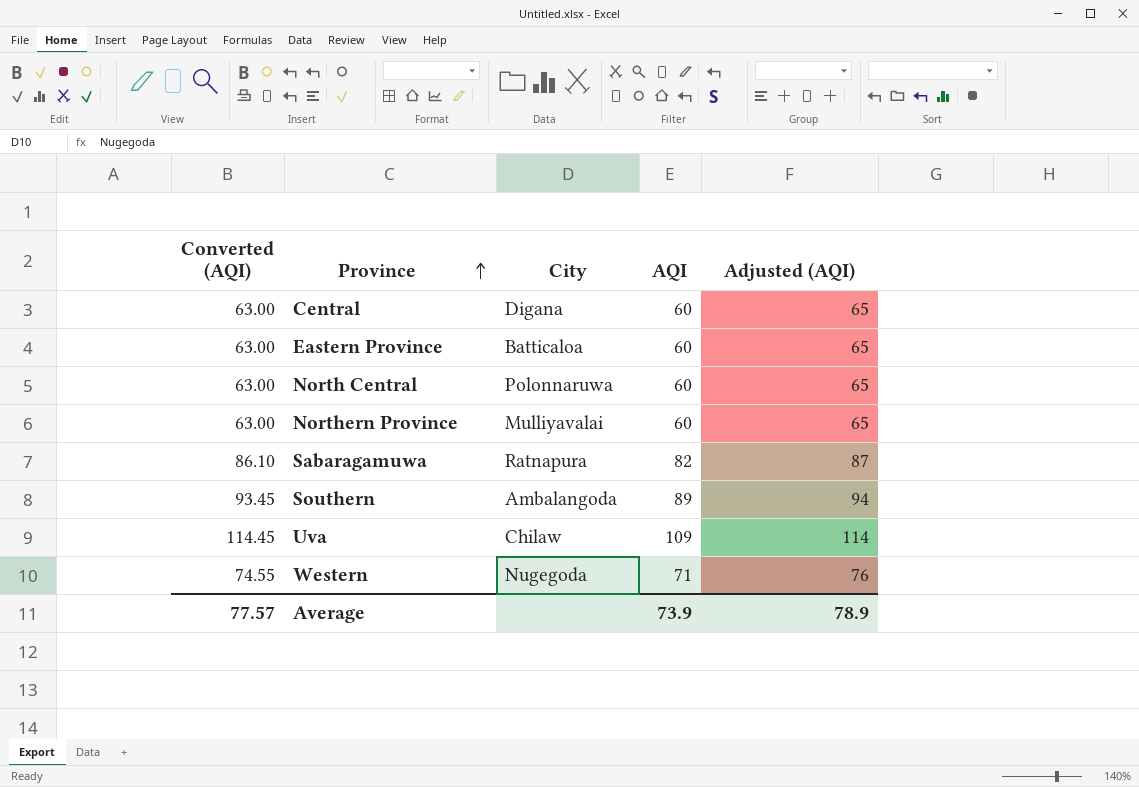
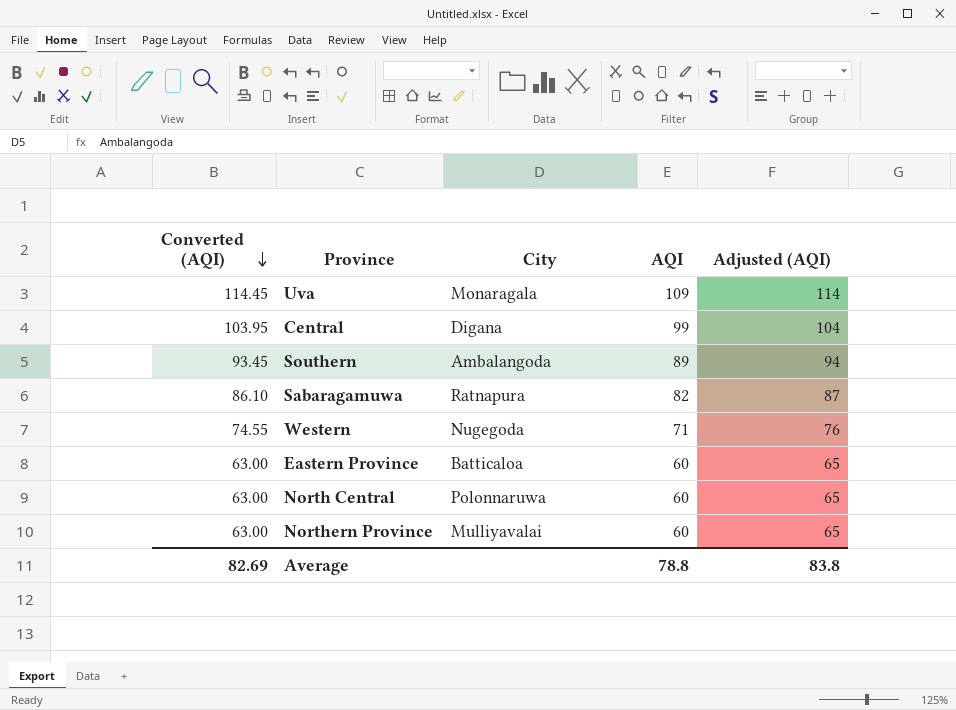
row order: Province ascending -> Converted (AQI) descending
Uva | City: Chilaw -> Monaragala
Central | Converted (AQI): 63.00 -> 103.95
Central | AQI: 60 -> 99
Central | Adjusted (AQI): 65 -> 104
Average | Converted (AQI): 77.57 -> 82.69
Average | AQI: 73.9 -> 78.8
Average | Adjusted (AQI): 78.9 -> 83.8

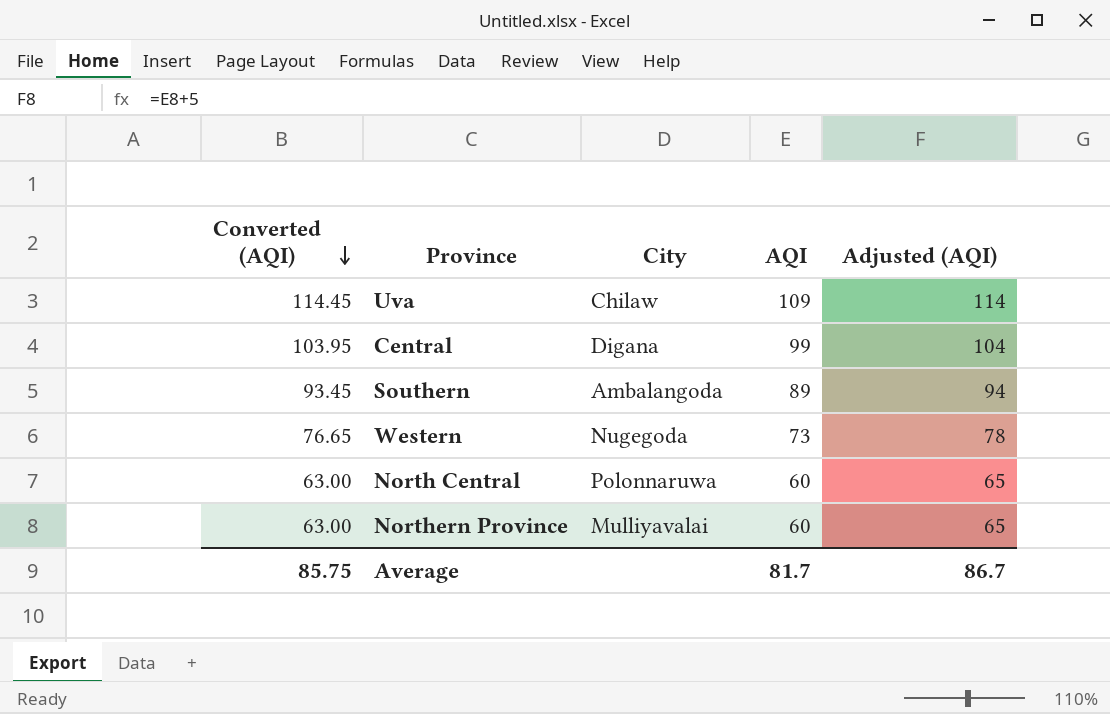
row Sabaragamuwa: 86.10 | Ratnapura | 82 | 87 -> none
row Eastern Province: 63.00 | Batticaloa | 60 | 65 -> none
Uva | City: Monaragala -> Chilaw
Western | Converted (AQI): 74.55 -> 76.65
Western | AQI: 71 -> 73
Western | Adjusted (AQI): 76 -> 78
Average | Converted (AQI): 82.69 -> 85.75
Average | AQI: 78.8 -> 81.7
Average | Adjusted (AQI): 83.8 -> 86.7

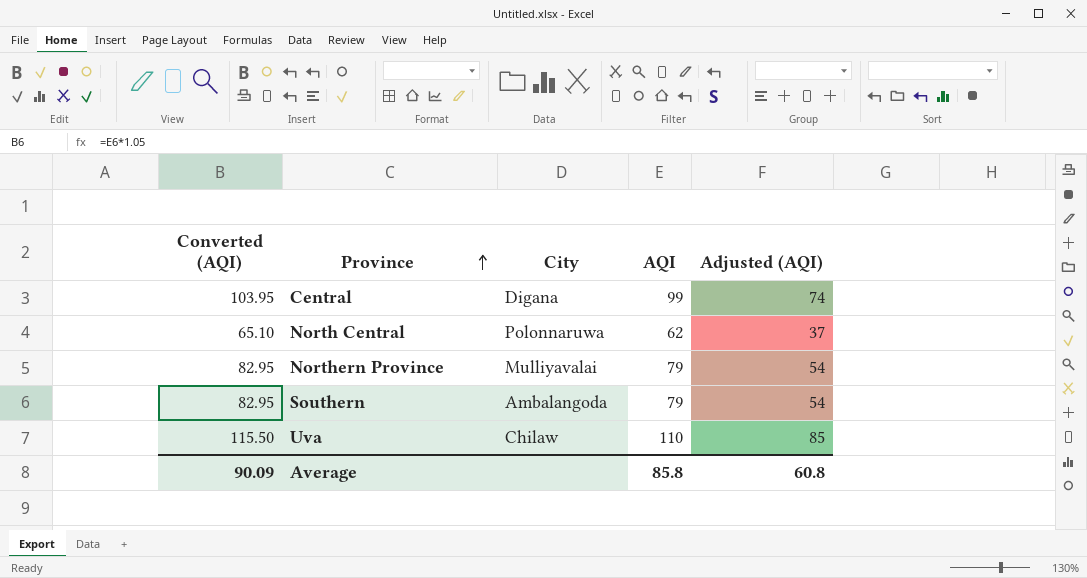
row order: Converted (AQI) descending -> Province ascending
column Adjusted (AQI) | formula: [AQI] + 5 -> [AQI] - 25
row Western: 76.65 | Nugegoda | 73 | 78 -> none
North Central | Converted (AQI): 63.00 -> 65.10
North Central | AQI: 60 -> 62
Northern Province | Converted (AQI): 63.00 -> 82.95
Northern Province | AQI: 60 -> 79
Southern | Converted (AQI): 93.45 -> 82.95
Southern | AQI: 89 -> 79
Uva | Converted (AQI): 114.45 -> 115.50
Uva | AQI: 109 -> 110
Average | Converted (AQI): 85.75 -> 90.09
Average | AQI: 81.7 -> 85.8
Average | Adjusted (AQI): 86.7 -> 60.8

